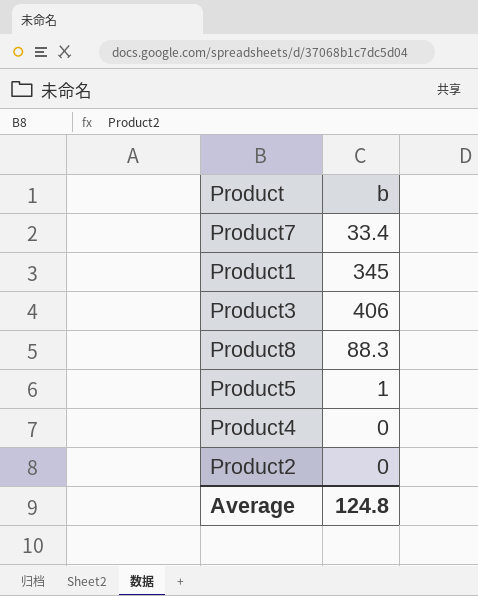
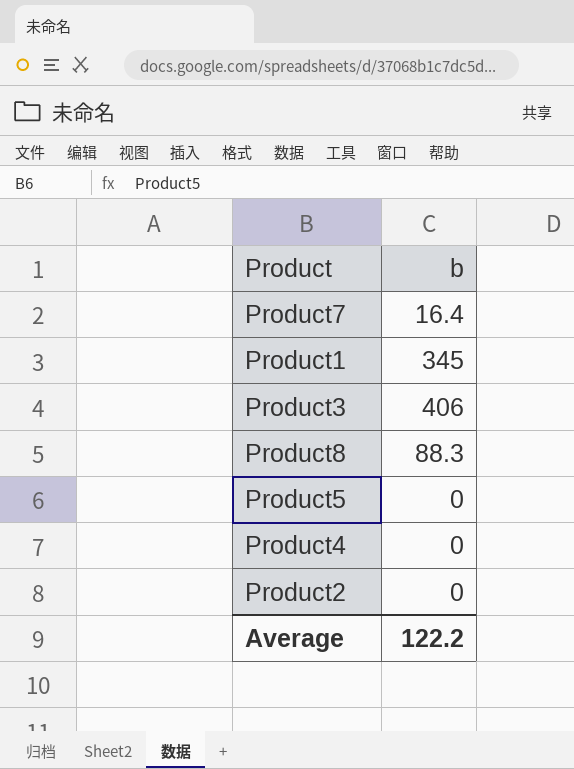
Product7 | b: 33.4 -> 16.4
Product5 | b: 1 -> 0
Average | b: 124.8 -> 122.2

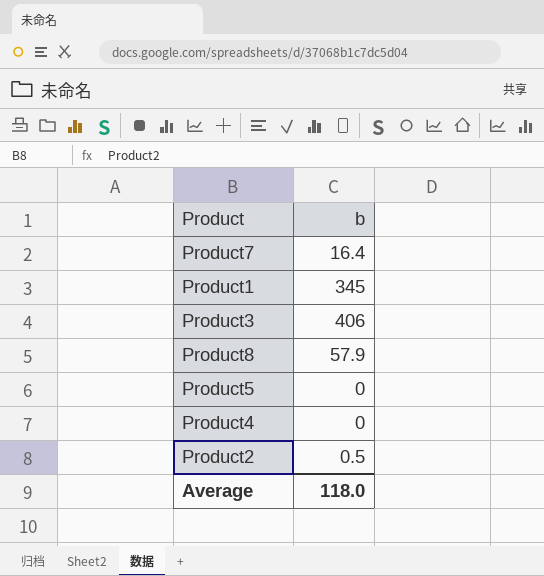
Product8 | b: 88.3 -> 57.9
Product2 | b: 0 -> 0.5
Average | b: 122.2 -> 118.0

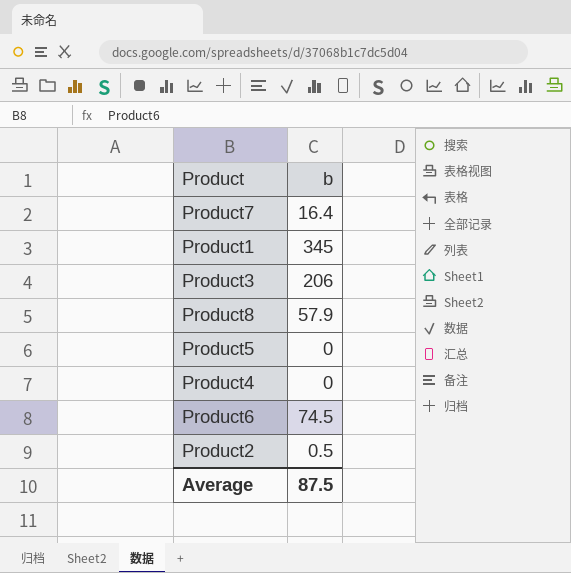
Product3 | b: 406 -> 206
row Product6: none -> 74.5
Average | b: 118.0 -> 87.5

